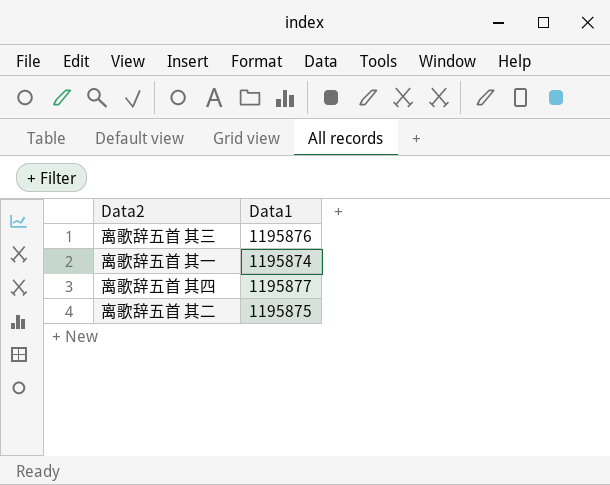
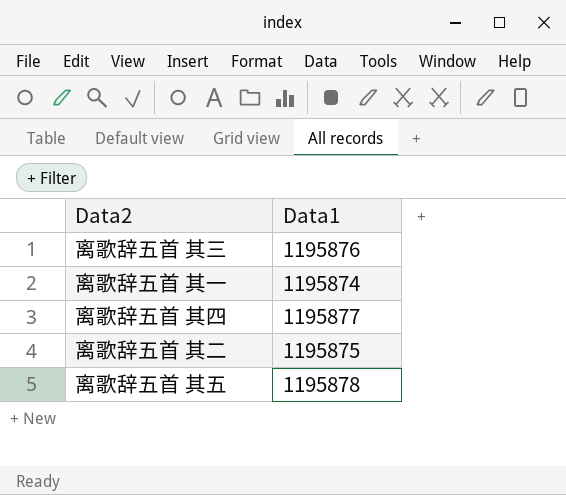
row 离歌辞五首 其五: none -> 1195878

